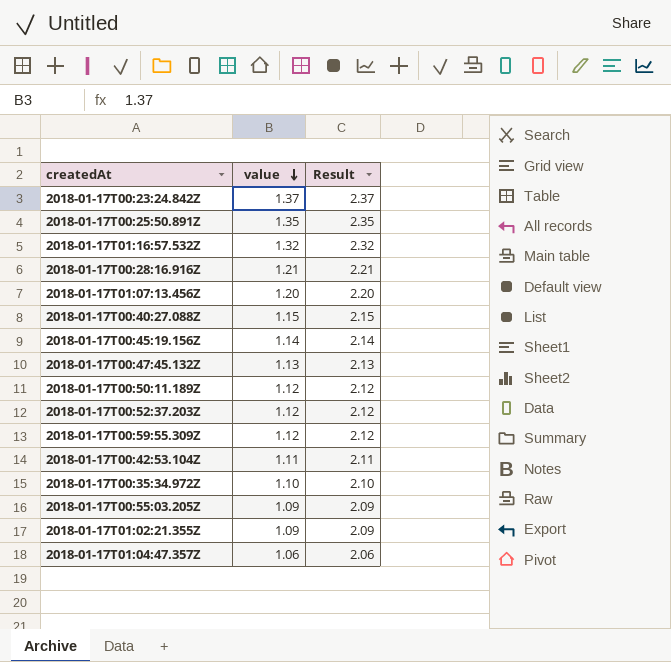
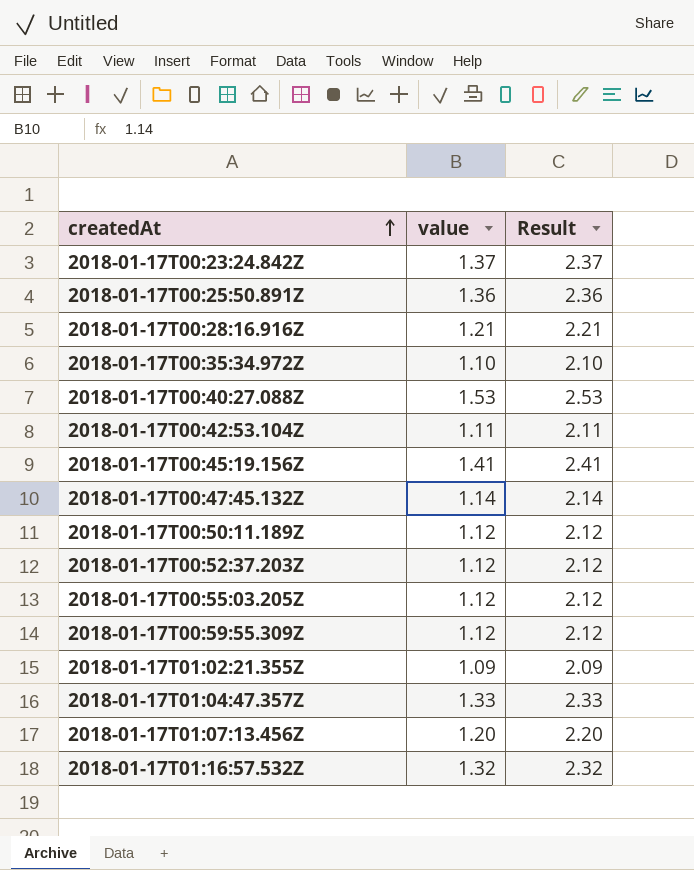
row order: value descending -> createdAt ascending
2018-01-17T00:25:50.891Z | value: 1.35 -> 1.36
2018-01-17T00:25:50.891Z | Result: 2.35 -> 2.36
2018-01-17T00:40:27.088Z | value: 1.15 -> 1.53
2018-01-17T00:40:27.088Z | Result: 2.15 -> 2.53
2018-01-17T00:45:19.156Z | value: 1.14 -> 1.41
2018-01-17T00:45:19.156Z | Result: 2.14 -> 2.41
2018-01-17T00:47:45.132Z | value: 1.13 -> 1.14
2018-01-17T00:47:45.132Z | Result: 2.13 -> 2.14
2018-01-17T00:55:03.205Z | value: 1.09 -> 1.12
2018-01-17T00:55:03.205Z | Result: 2.09 -> 2.12
2018-01-17T01:04:47.357Z | value: 1.06 -> 1.33
2018-01-17T01:04:47.357Z | Result: 2.06 -> 2.33

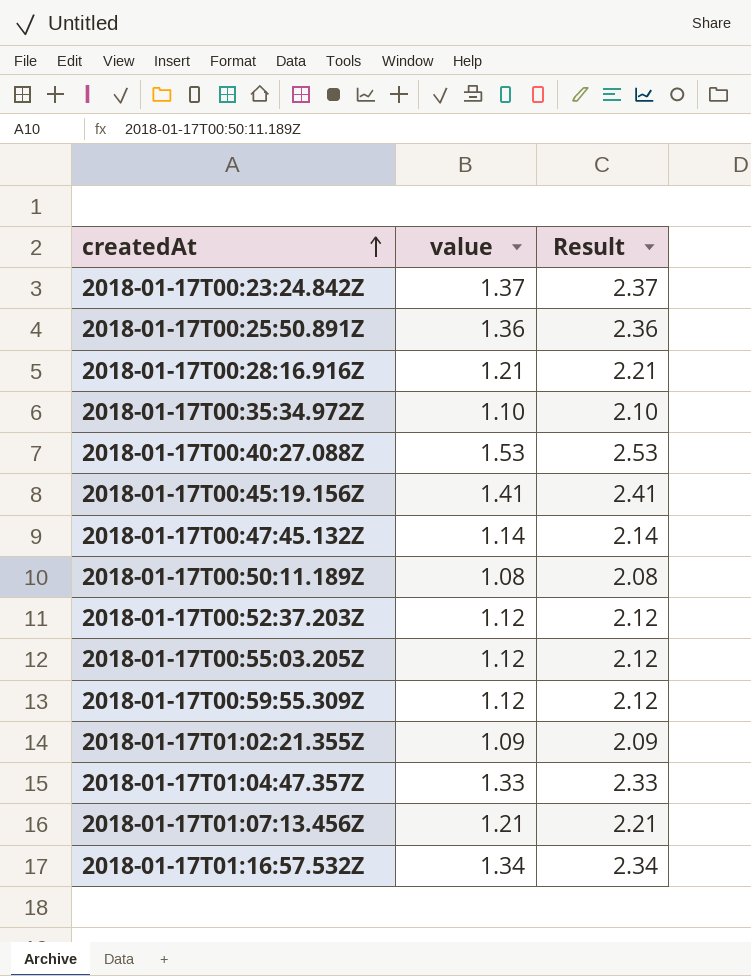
row 2018-01-17T00:42:53.104Z: 1.11 | 2.11 -> none
2018-01-17T00:50:11.189Z | value: 1.12 -> 1.08
2018-01-17T00:50:11.189Z | Result: 2.12 -> 2.08
2018-01-17T01:07:13.456Z | value: 1.20 -> 1.21
2018-01-17T01:07:13.456Z | Result: 2.20 -> 2.21
2018-01-17T01:16:57.532Z | value: 1.32 -> 1.34
2018-01-17T01:16:57.532Z | Result: 2.32 -> 2.34

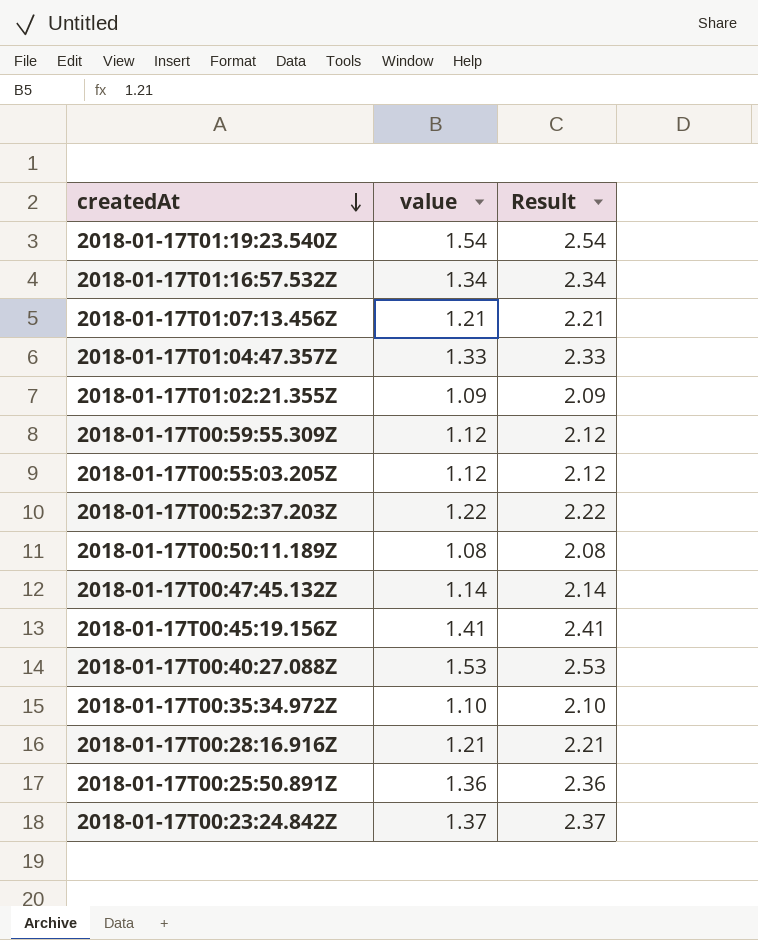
row order: createdAt ascending -> createdAt descending
row 2018-01-17T01:19:23.540Z: none -> 1.54 | 2.54
2018-01-17T00:52:37.203Z | value: 1.12 -> 1.22
2018-01-17T00:52:37.203Z | Result: 2.12 -> 2.22

